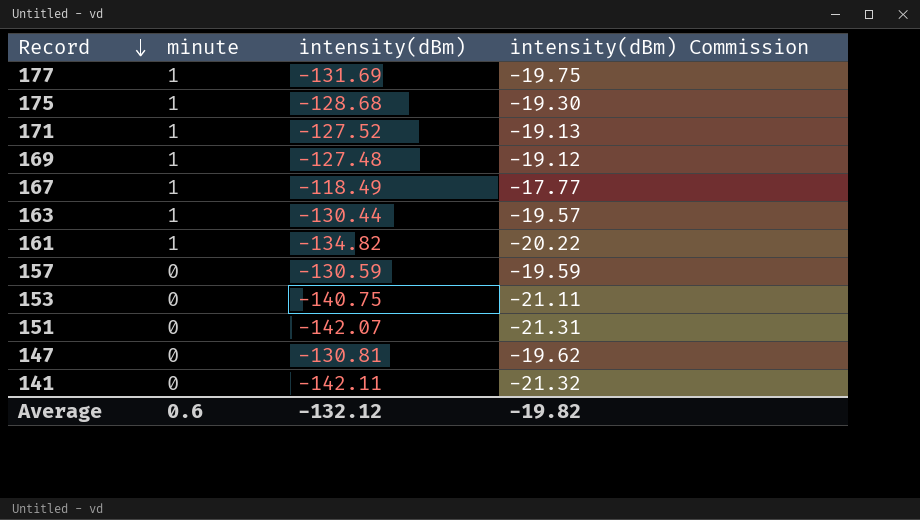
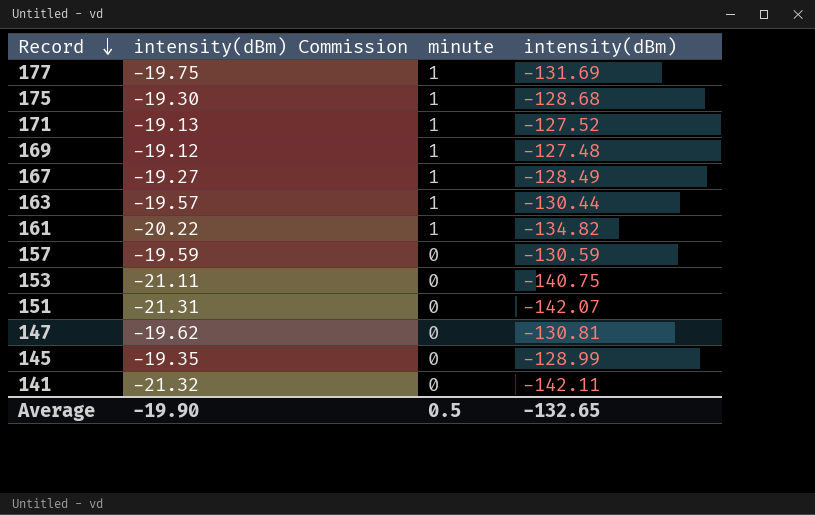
column intensity(dBm) Commission | position: 4 -> 2
167 | intensity(dBm) Commission: -17.77 -> -19.27
167 | intensity(dBm): -118.49 -> -128.49
row 145: none -> -19.35 | 0 | -128.99
Average | intensity(dBm) Commission: -19.82 -> -19.90
Average | minute: 0.6 -> 0.5
Average | intensity(dBm): -132.12 -> -132.65

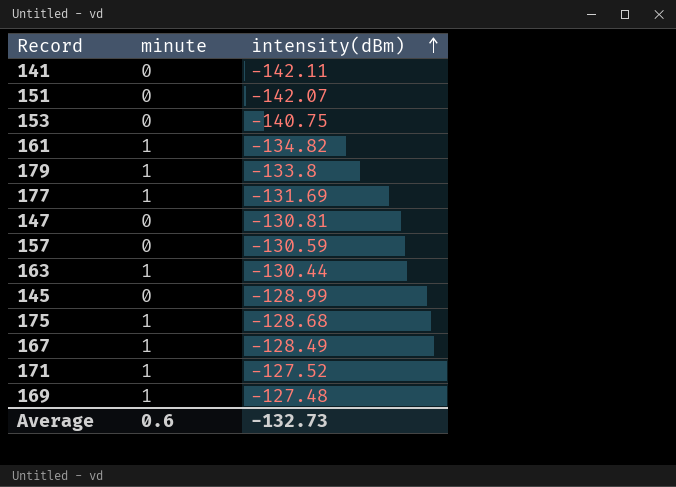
row order: Record descending -> intensity(dBm) ascending
column intensity(dBm) Commission | formula: [intensity(dBm)] * 0.15 -> none
row 179: none -> 1 | -133.8
Average | minute: 0.5 -> 0.6
Average | intensity(dBm): -132.65 -> -132.73

